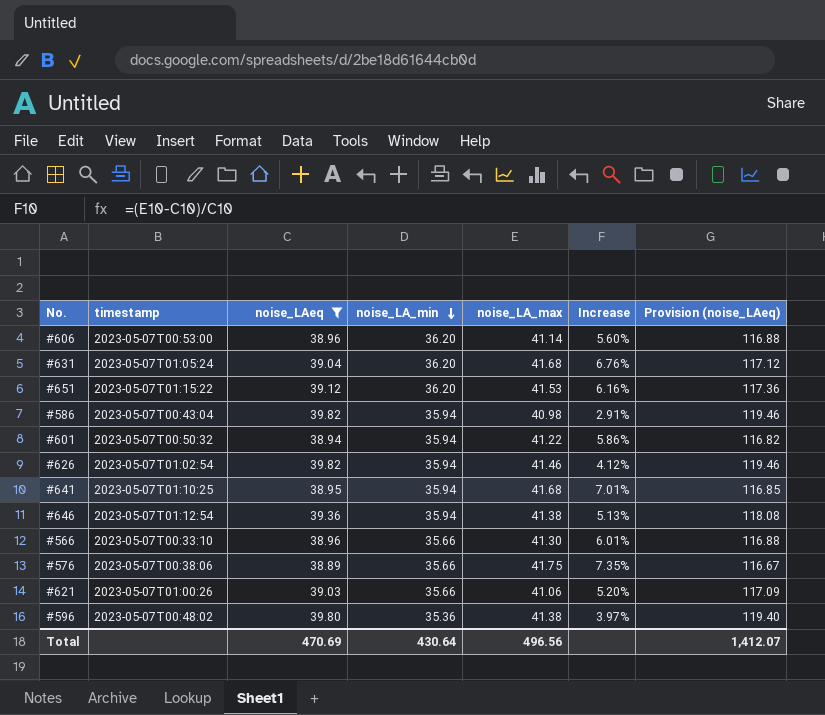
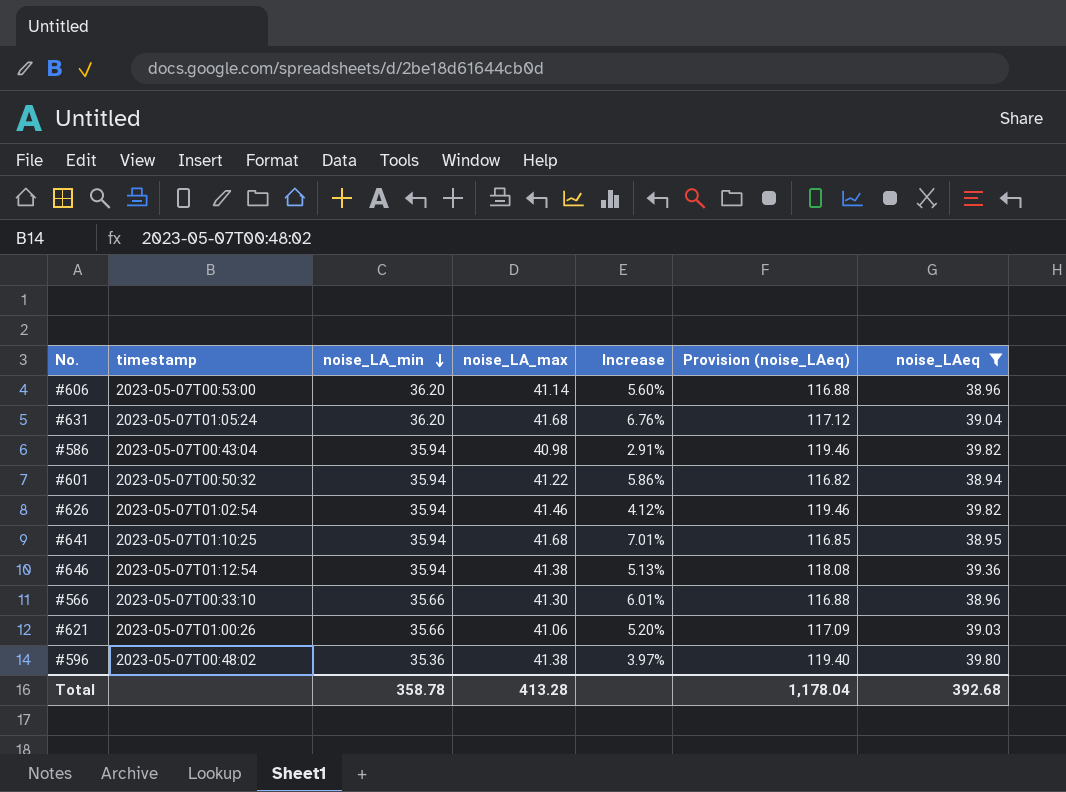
column noise_LAeq | position: 3 -> 7
row #651: 2023-05-07T01:15:22 | 39.12 | 36.20 | 41.53 | 6.16% | 117.36 -> none
row #576: 2023-05-07T00:38:06 | 38.89 | 35.66 | 41.75 | 7.35% | 116.67 -> none
Total | noise_LA_min: 430.64 -> 358.78
Total | noise_LA_max: 496.56 -> 413.28
Total | Provision (noise_LAeq): 1,412.07 -> 1,178.04
Total | noise_LAeq: 470.69 -> 392.68

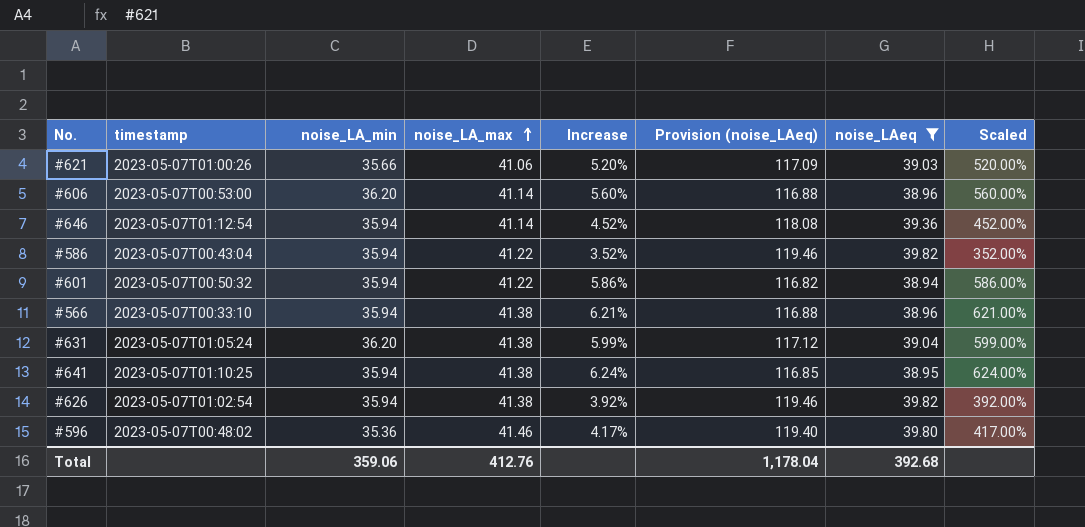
row order: noise_LA_min descending -> noise_LA_max ascending
column Scaled | formula: none -> [Increase] * 100
#646 | noise_LA_max: 41.38 -> 41.14
#646 | Increase: 5.13% -> 4.52%
#586 | noise_LA_max: 40.98 -> 41.22
#586 | Increase: 2.91% -> 3.52%
#566 | noise_LA_min: 35.66 -> 35.94
#566 | noise_LA_max: 41.30 -> 41.38
#566 | Increase: 6.01% -> 6.21%
#631 | noise_LA_max: 41.68 -> 41.38
#631 | Increase: 6.76% -> 5.99%
#641 | noise_LA_max: 41.68 -> 41.38
#641 | Increase: 7.01% -> 6.24%
#626 | noise_LA_max: 41.46 -> 41.38
#626 | Increase: 4.12% -> 3.92%
#596 | noise_LA_max: 41.38 -> 41.46
#596 | Increase: 3.97% -> 4.17%
Total | noise_LA_min: 358.78 -> 359.06
Total | noise_LA_max: 413.28 -> 412.76

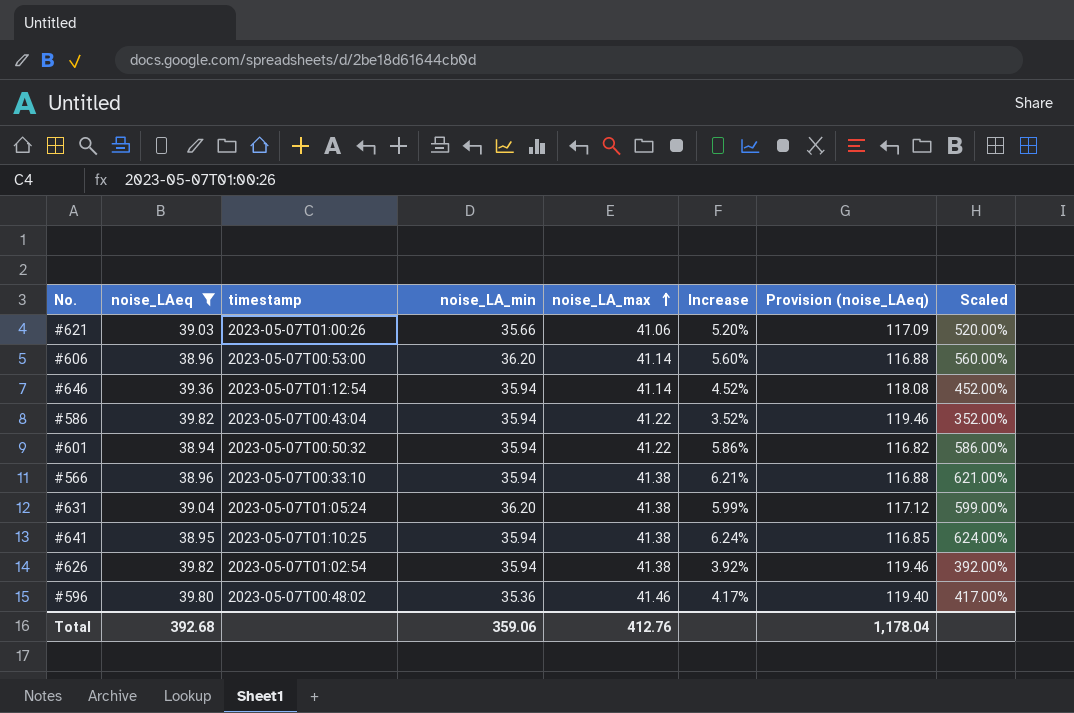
column noise_LAeq | position: 7 -> 2

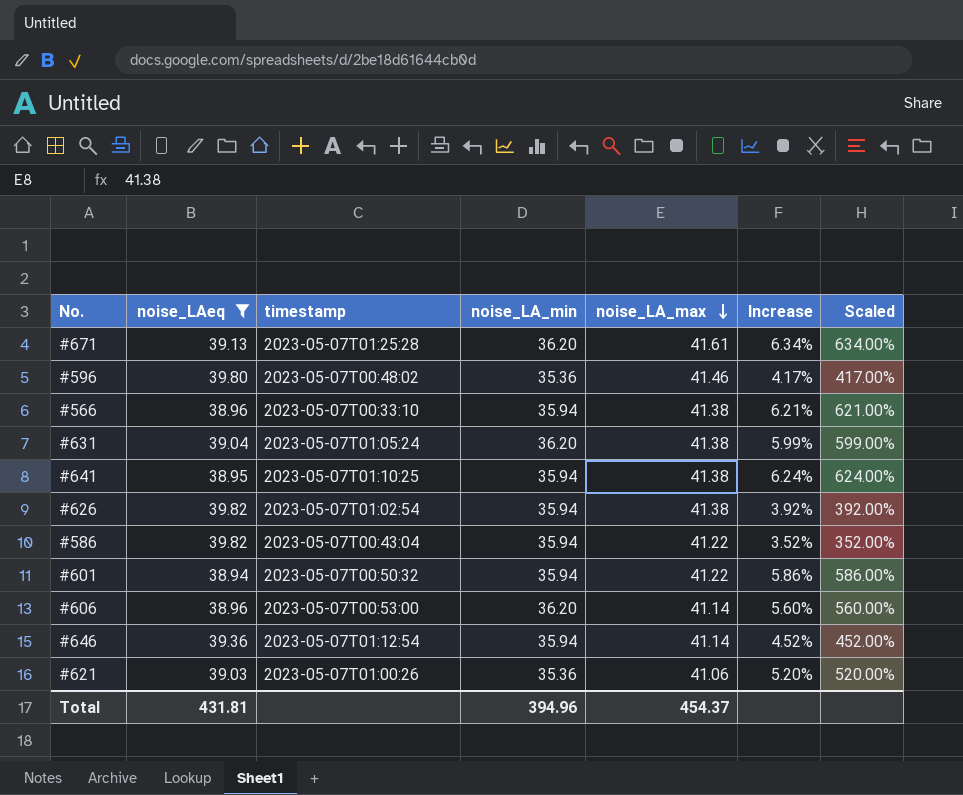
row order: noise_LA_max ascending -> noise_LA_max descending
column Provision (noise_LAeq) | formula: [noise_LAeq] * 3 -> none
row #671: none -> 39.13 | 2023-05-07T01:25:28 | 36.20 | 41.61 | 6.34% | 634.00%
#621 | noise_LA_min: 35.66 -> 35.36
Total | noise_LAeq: 392.68 -> 431.81
Total | noise_LA_min: 359.06 -> 394.96
Total | noise_LA_max: 412.76 -> 454.37

